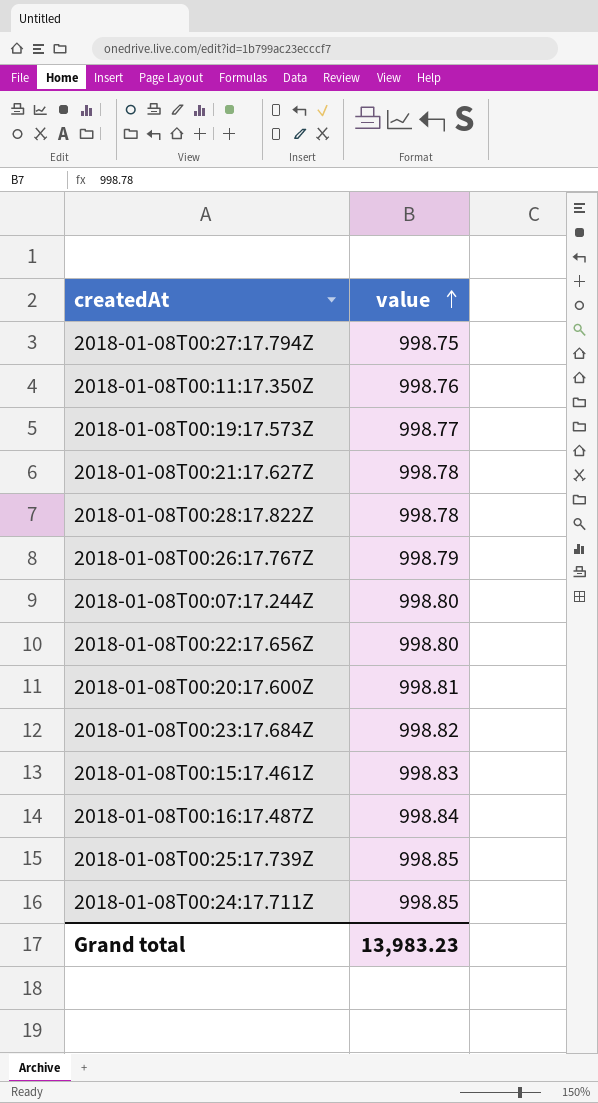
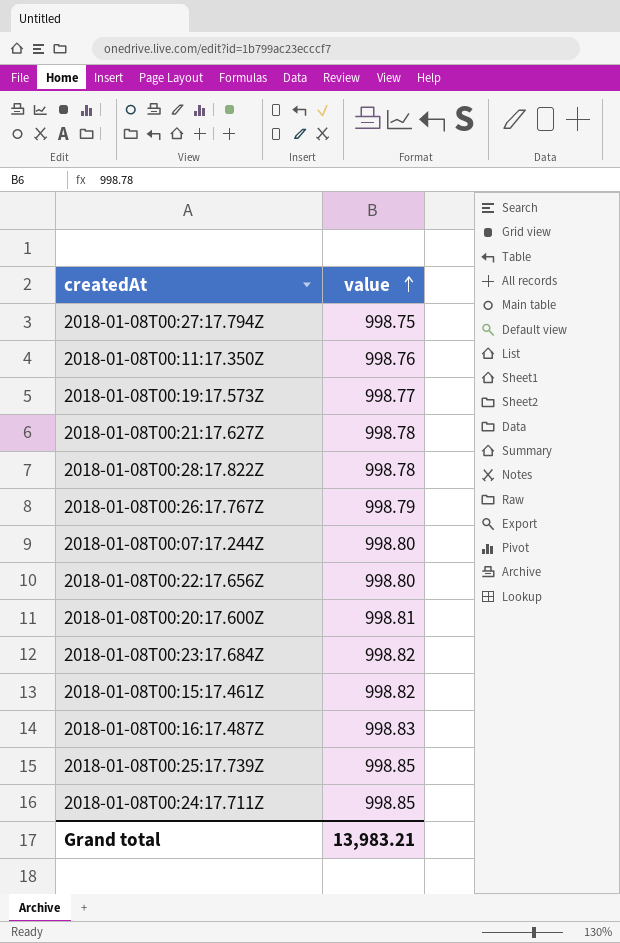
2018-01-08T00:15:17.461Z | value: 998.83 -> 998.82
2018-01-08T00:16:17.487Z | value: 998.84 -> 998.83
Grand total | value: 13,983.23 -> 13,983.21

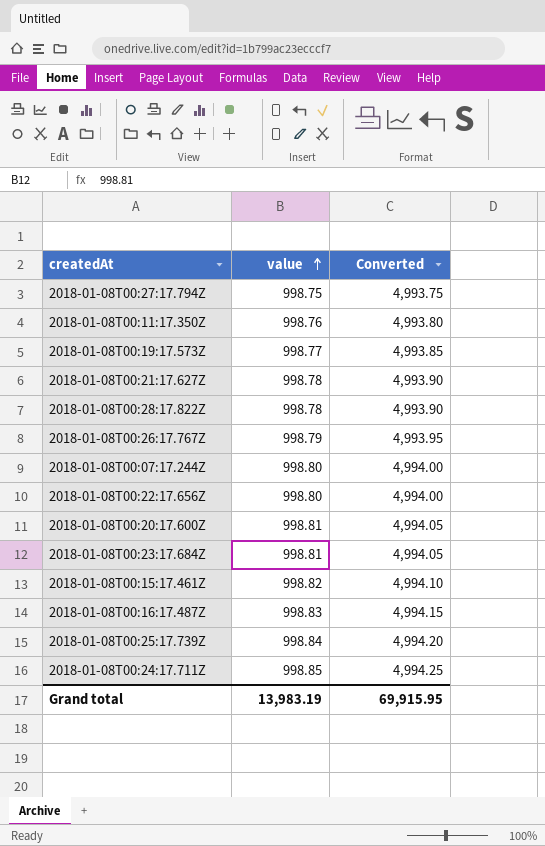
column Converted | formula: none -> [value] * 5
2018-01-08T00:23:17.684Z | value: 998.82 -> 998.81
2018-01-08T00:25:17.739Z | value: 998.85 -> 998.84
Grand total | value: 13,983.21 -> 13,983.19

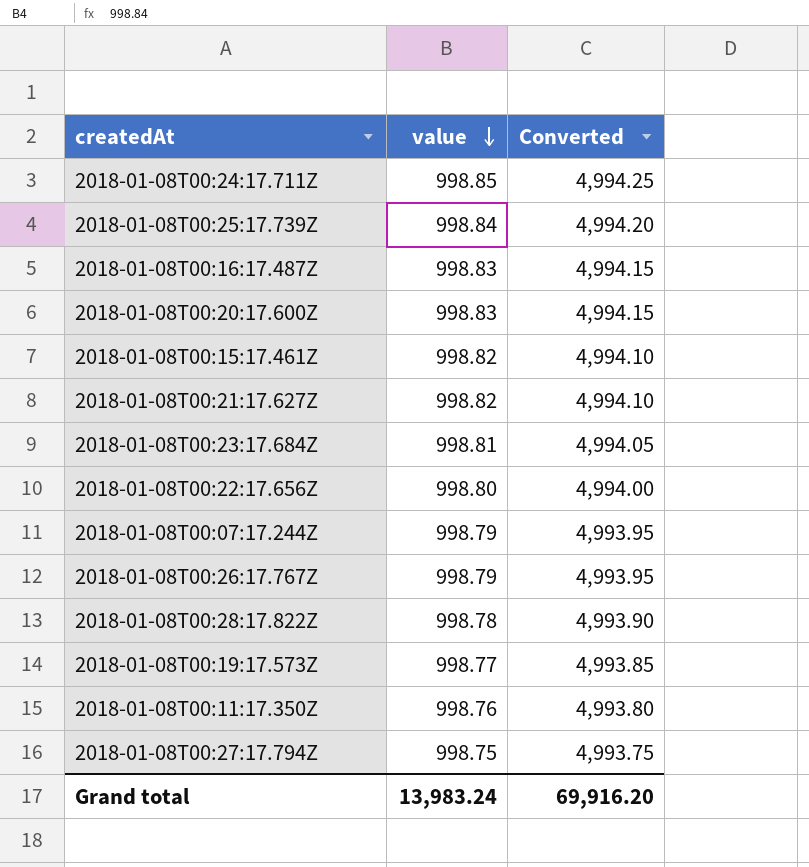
row order: value ascending -> value descending
2018-01-08T00:20:17.600Z | value: 998.81 -> 998.83
2018-01-08T00:20:17.600Z | Converted: 4,994.05 -> 4,994.15
2018-01-08T00:21:17.627Z | value: 998.78 -> 998.82
2018-01-08T00:21:17.627Z | Converted: 4,993.90 -> 4,994.10
2018-01-08T00:07:17.244Z | value: 998.80 -> 998.79
2018-01-08T00:07:17.244Z | Converted: 4,994.00 -> 4,993.95
Grand total | value: 13,983.19 -> 13,983.24
Grand total | Converted: 69,915.95 -> 69,916.20

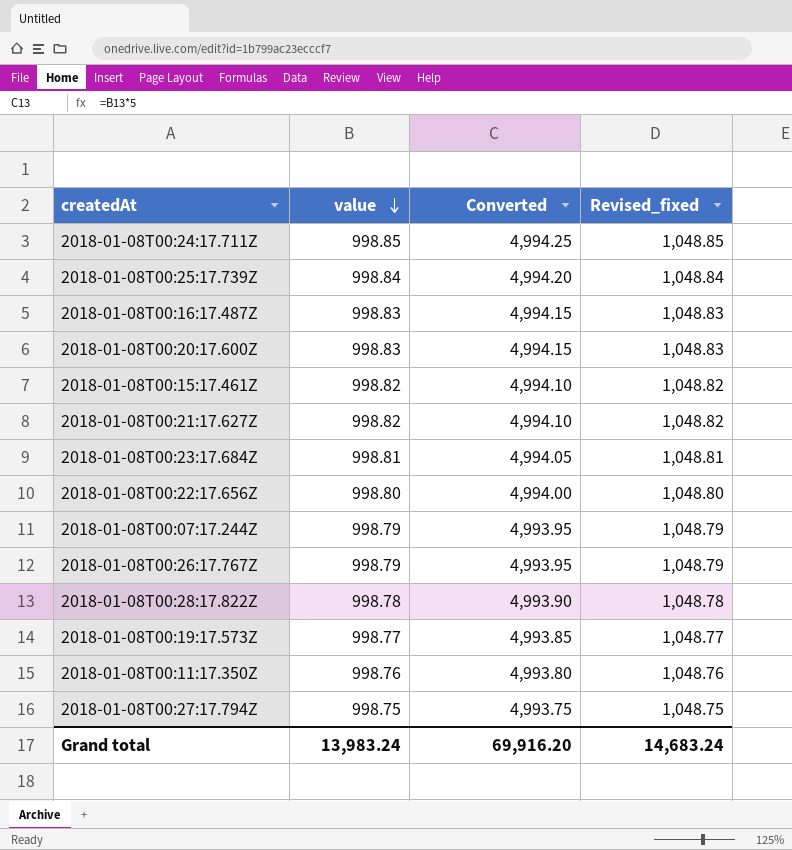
column Revised_fixed | formula: none -> [value] + 50

